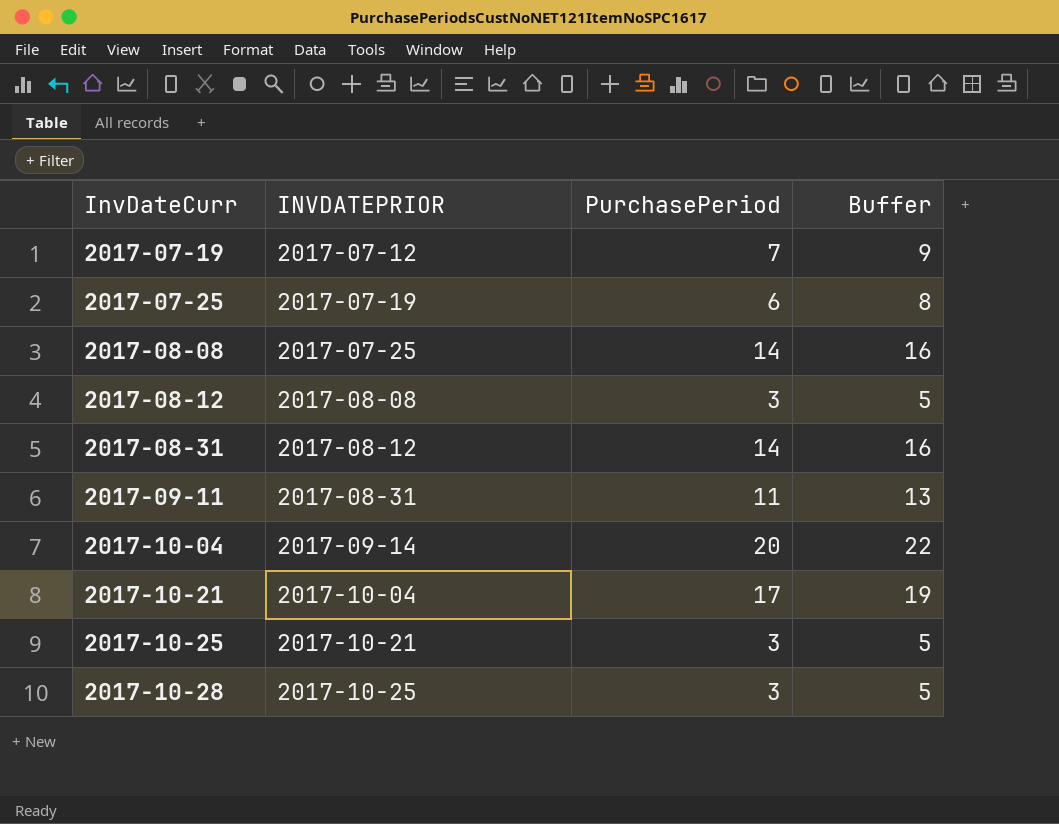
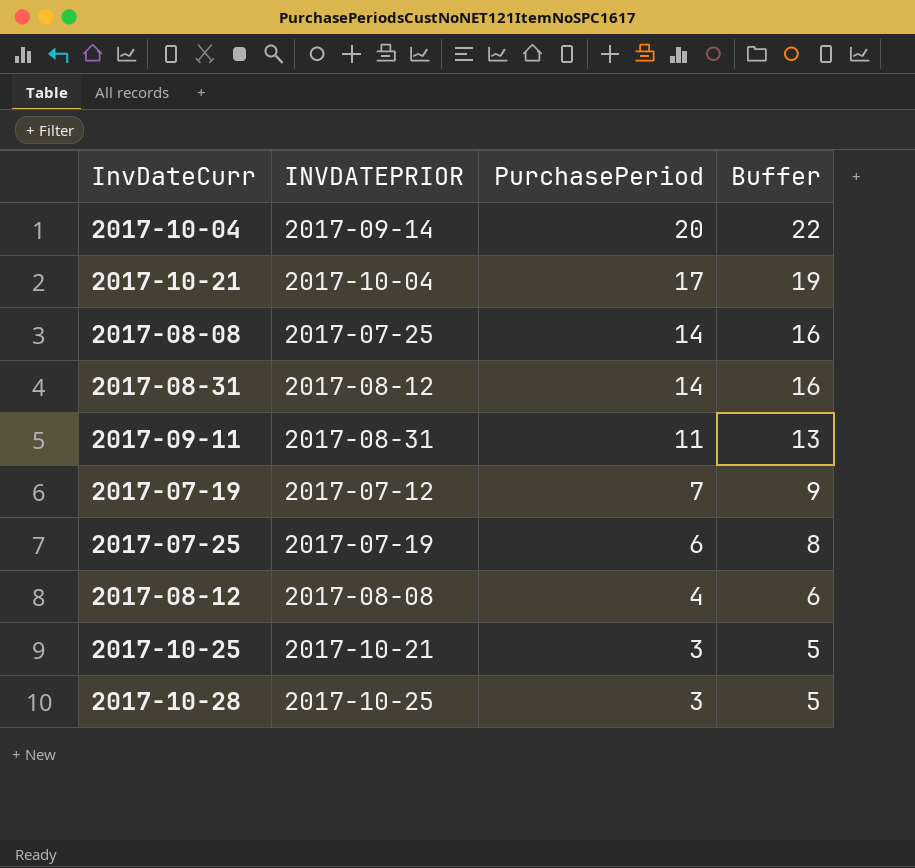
row order: InvDateCurr ascending -> PurchasePeriod descending
2017-08-12 | PurchasePeriod: 3 -> 4
2017-08-12 | Buffer: 5 -> 6

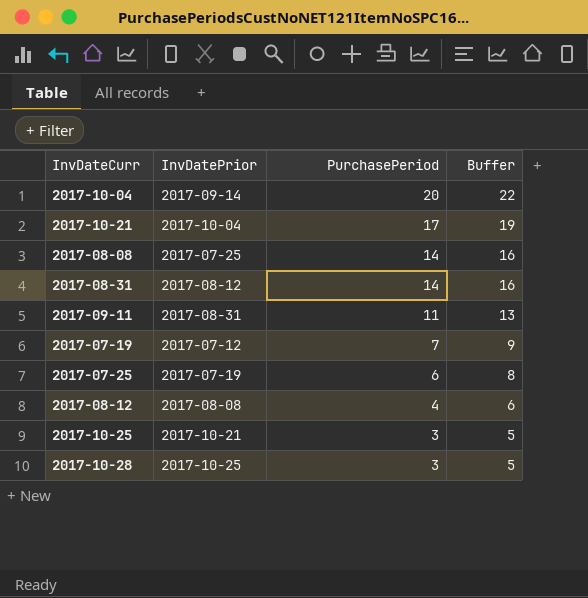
column name: INVDATEPRIOR -> InvDatePrior

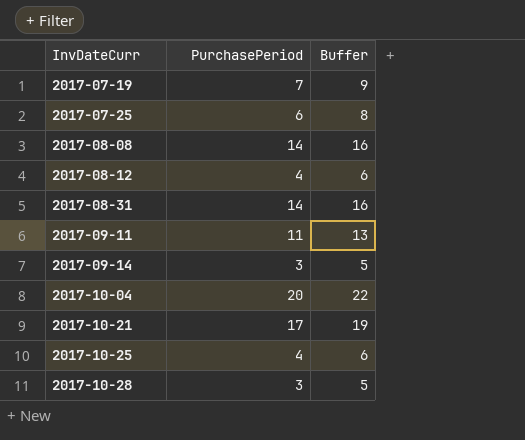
row order: PurchasePeriod descending -> InvDateCurr ascending
column InvDatePrior | position: 2 -> none
row 2017-09-14: none -> 3 | 5
2017-10-25 | PurchasePeriod: 3 -> 4
2017-10-25 | Buffer: 5 -> 6

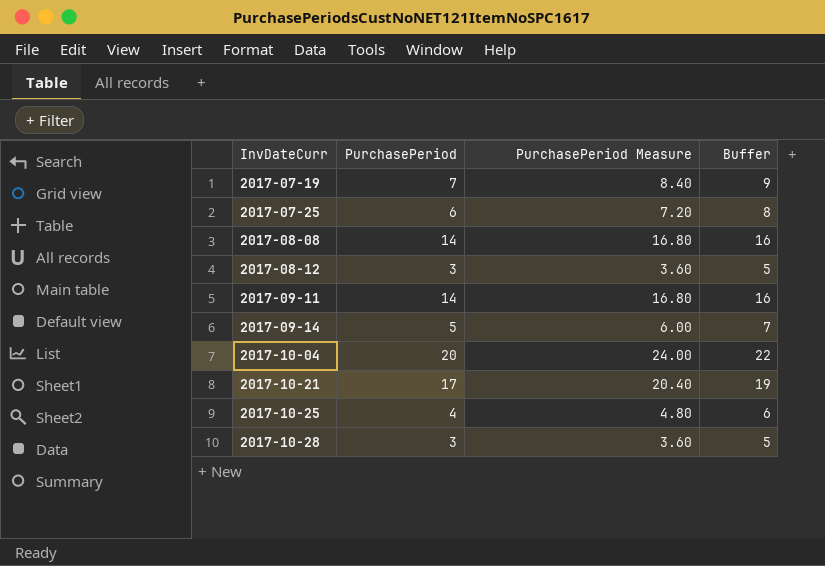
column PurchasePeriod Measure | formula: none -> [PurchasePeriod] * 1.2
row 2017-08-31: 14 | 16 -> none
2017-08-12 | PurchasePeriod: 4 -> 3
2017-08-12 | Buffer: 6 -> 5
2017-09-11 | PurchasePeriod: 11 -> 14
2017-09-11 | Buffer: 13 -> 16
2017-09-14 | PurchasePeriod: 3 -> 5
2017-09-14 | Buffer: 5 -> 7

